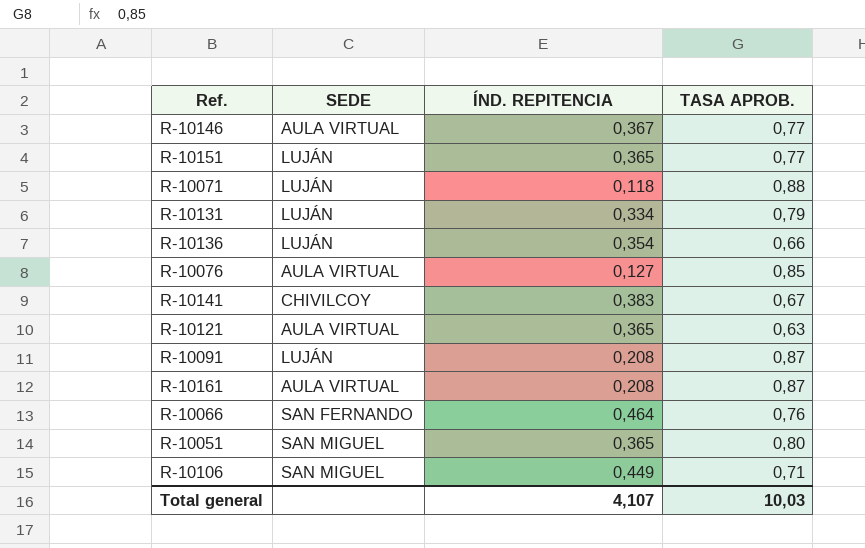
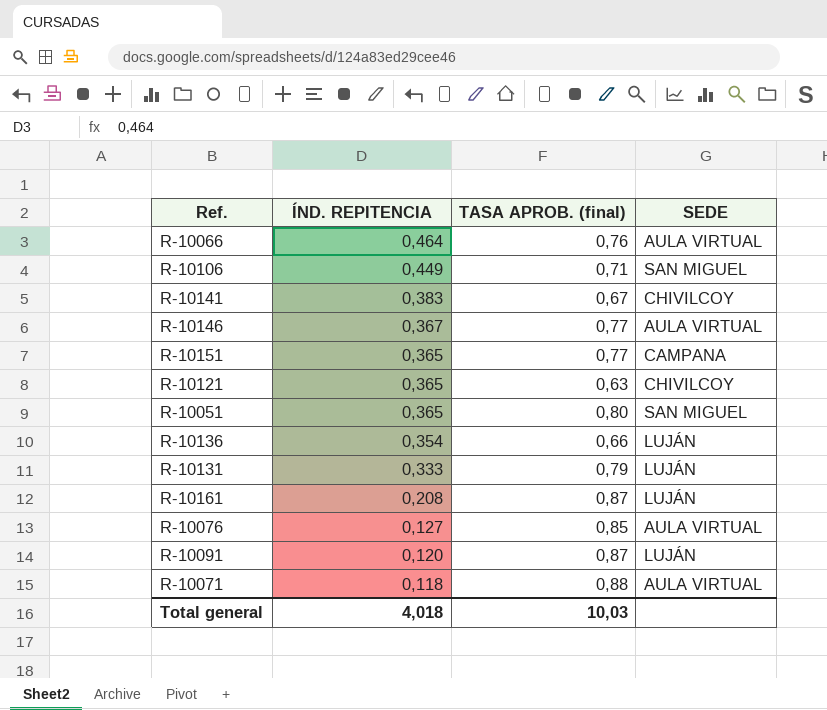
row order: none -> ÍND. REPITENCIA descending
column name: TASA APROB. -> TASA APROB. (final)
column SEDE | position: 2 -> 4
R-10066 | SEDE: SAN FERNANDO -> AULA VIRTUAL
R-10151 | SEDE: LUJÁN -> CAMPANA
R-10121 | SEDE: AULA VIRTUAL -> CHIVILCOY
R-10131 | ÍND. REPITENCIA: 0,334 -> 0,333
R-10161 | SEDE: AULA VIRTUAL -> LUJÁN
R-10091 | ÍND. REPITENCIA: 0,208 -> 0,120
R-10071 | SEDE: LUJÁN -> AULA VIRTUAL
Total general | ÍND. REPITENCIA: 4,107 -> 4,018

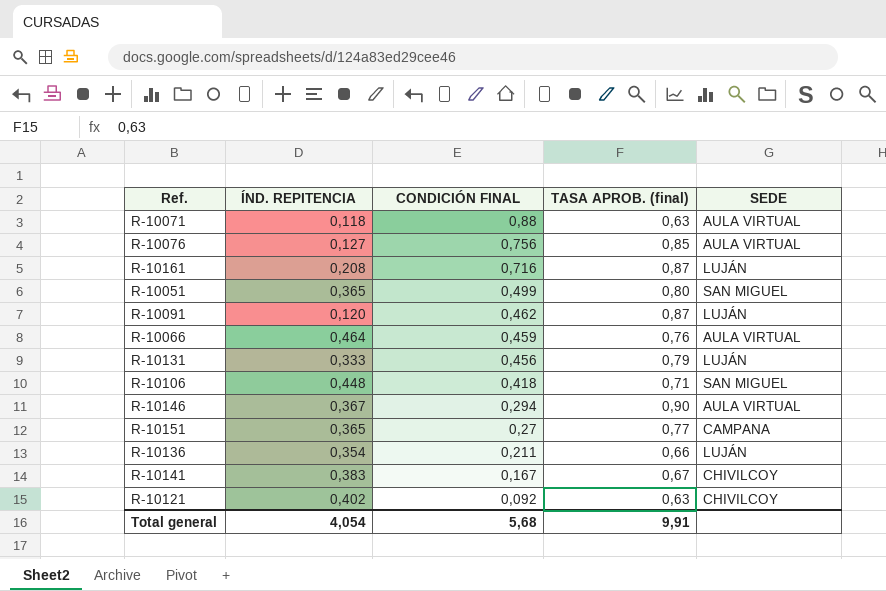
row order: ÍND. REPITENCIA descending -> CONDICIÓN FINAL descending
column CONDICIÓN FINAL | position: none -> 3
R-10071 | TASA APROB. (final): 0,88 -> 0,63
R-10106 | ÍND. REPITENCIA: 0,449 -> 0,448
R-10146 | TASA APROB. (final): 0,77 -> 0,90
R-10121 | ÍND. REPITENCIA: 0,365 -> 0,402
Total general | ÍND. REPITENCIA: 4,018 -> 4,054
Total general | TASA APROB. (final): 10,03 -> 9,91

